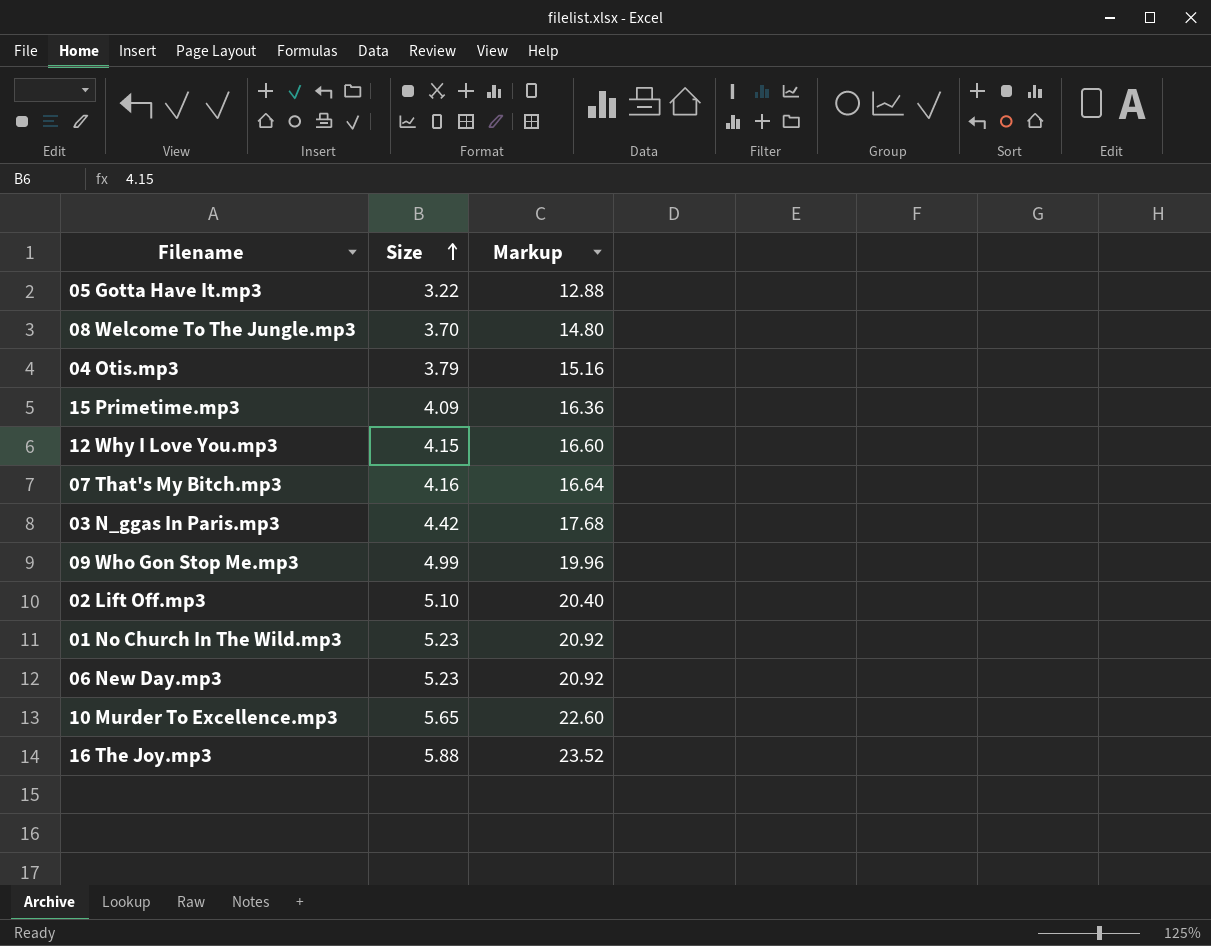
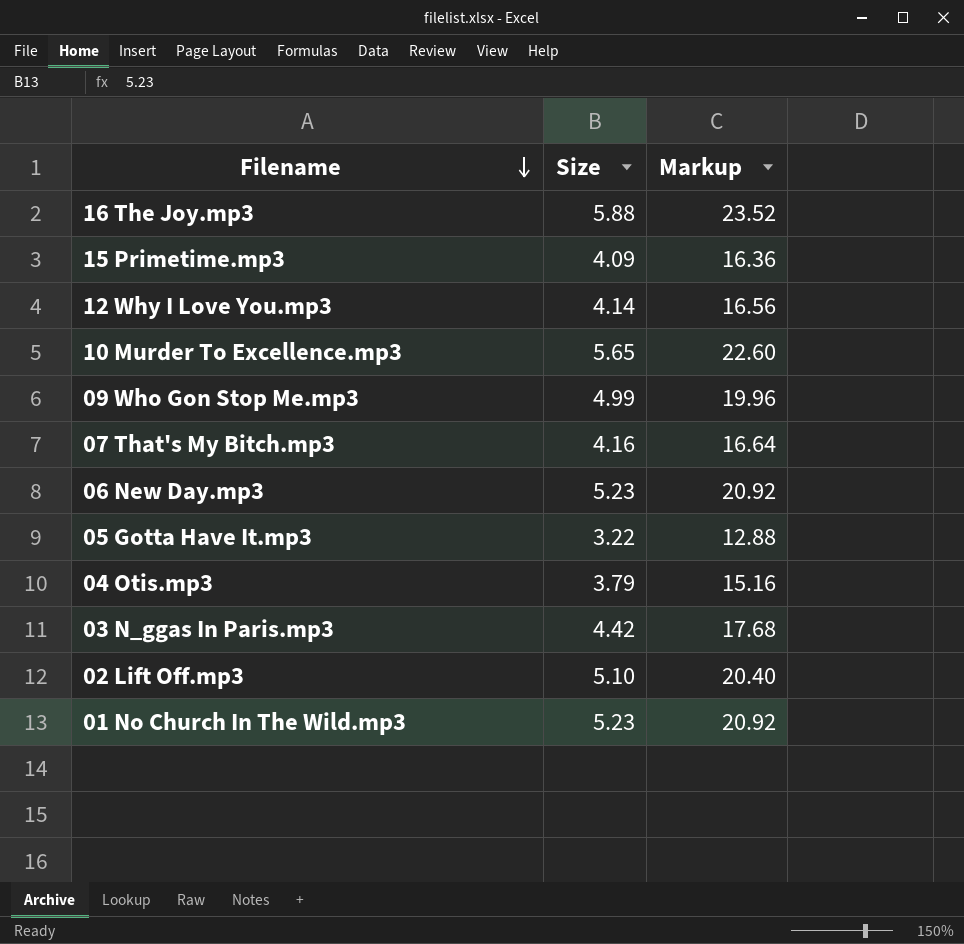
row order: Size ascending -> Filename descending
row 08 Welcome To The Jungle.mp3: 3.70 | 14.80 -> none
12 Why I Love You.mp3 | Size: 4.15 -> 4.14
12 Why I Love You.mp3 | Markup: 16.60 -> 16.56

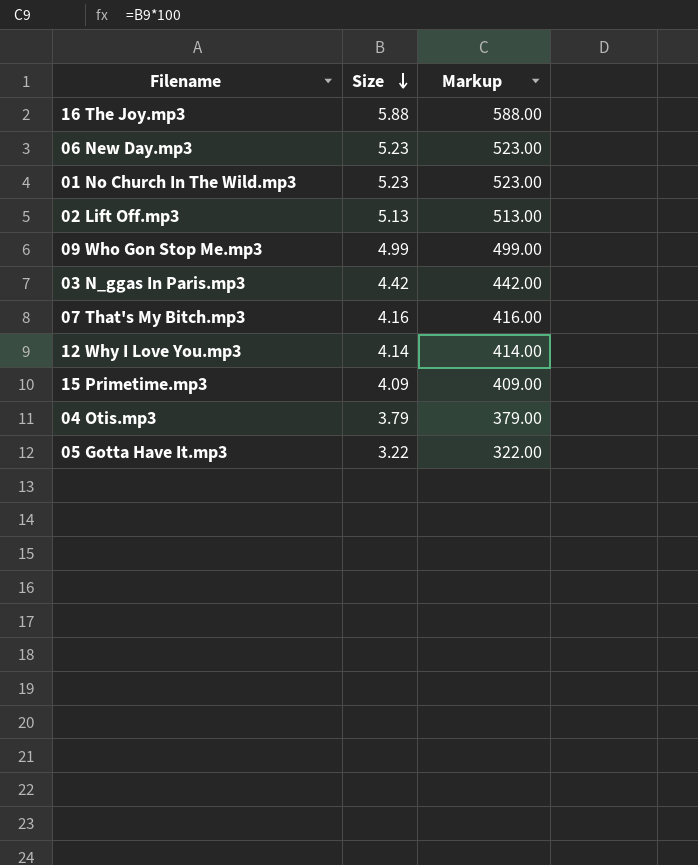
row order: Filename descending -> Size descending
column Markup | formula: [Size] * 4 -> [Size] * 100
row 10 Murder To Excellence.mp3: 5.65 | 22.60 -> none
02 Lift Off.mp3 | Size: 5.10 -> 5.13

